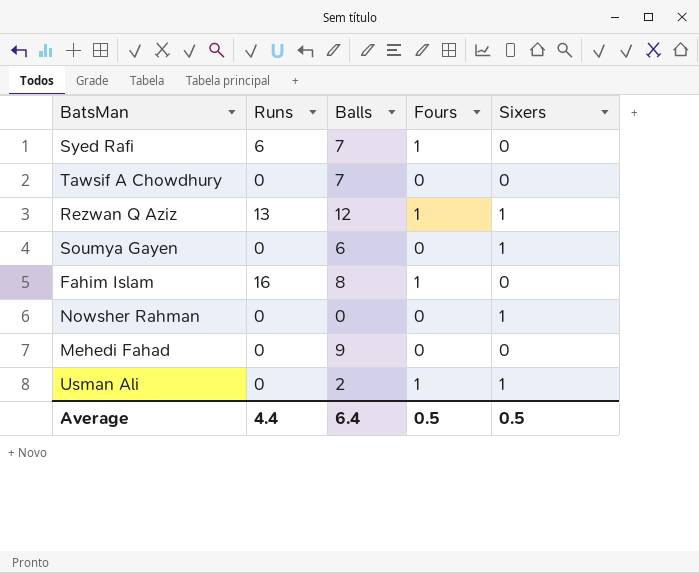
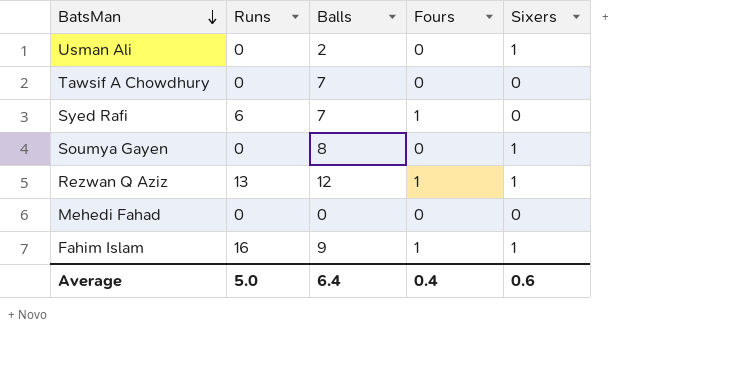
row order: none -> BatsMan descending
row Nowsher Rahman: 0 | 0 | 0 | 1 -> none
Usman Ali | Fours: 1 -> 0
Soumya Gayen | Balls: 6 -> 8
Mehedi Fahad | Balls: 9 -> 0
Fahim Islam | Balls: 8 -> 9
Fahim Islam | Sixers: 0 -> 1
Average | Runs: 4.4 -> 5.0
Average | Fours: 0.5 -> 0.4
Average | Sixers: 0.5 -> 0.6

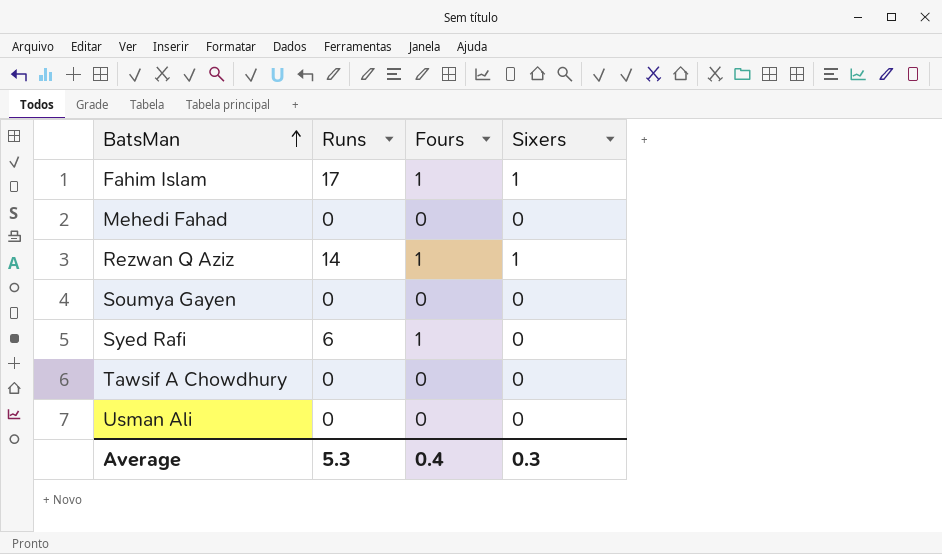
row order: BatsMan descending -> BatsMan ascending
column Balls | position: 3 -> none
Fahim Islam | Runs: 16 -> 17
Rezwan Q Aziz | Runs: 13 -> 14
Soumya Gayen | Sixers: 1 -> 0
Usman Ali | Sixers: 1 -> 0
Average | Runs: 5.0 -> 5.3
Average | Sixers: 0.6 -> 0.3

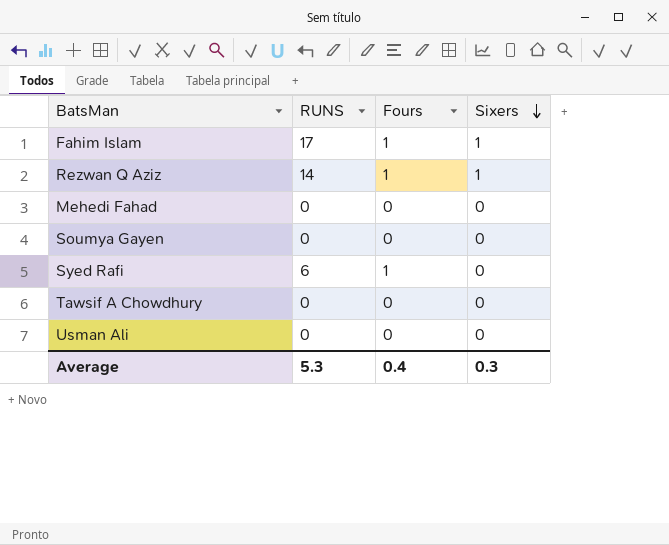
row order: BatsMan ascending -> Sixers descending
column name: Runs -> RUNS

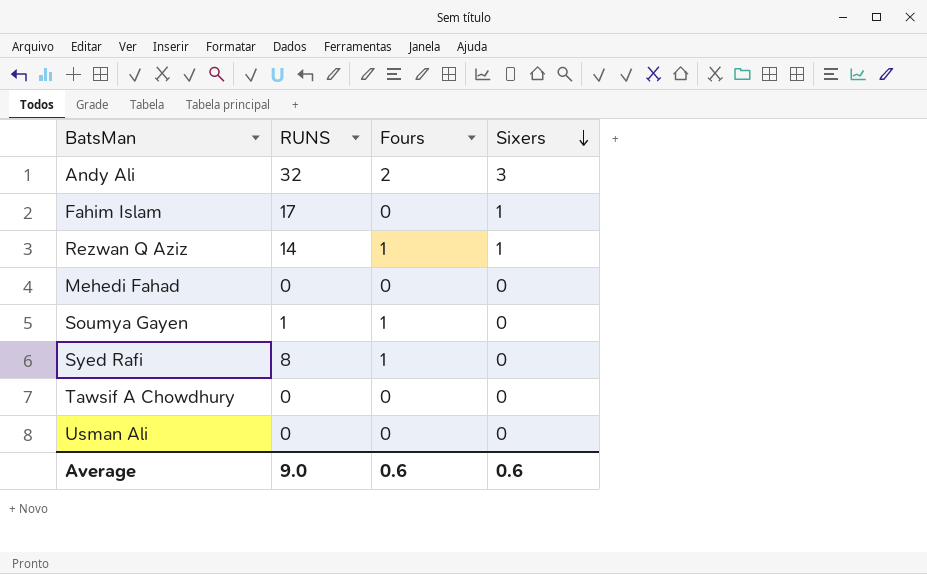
row Andy Ali: none -> 32 | 2 | 3
Fahim Islam | Fours: 1 -> 0
Soumya Gayen | RUNS: 0 -> 1
Soumya Gayen | Fours: 0 -> 1
Syed Rafi | RUNS: 6 -> 8
Average | RUNS: 5.3 -> 9.0
Average | Fours: 0.4 -> 0.6
Average | Sixers: 0.3 -> 0.6

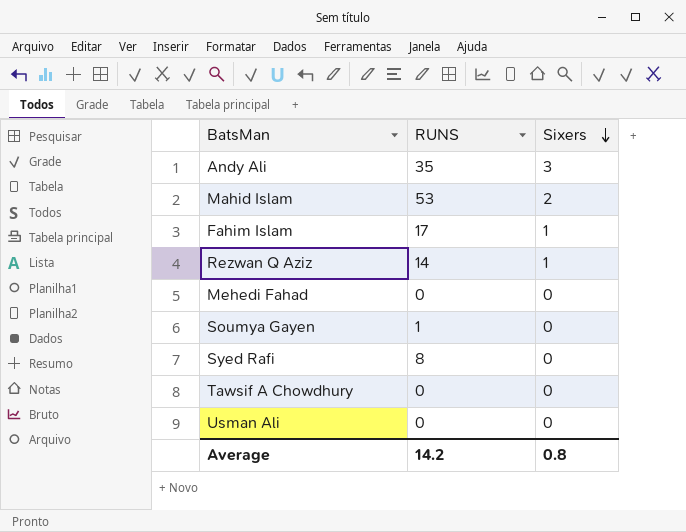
column Fours | position: 3 -> none
Andy Ali | RUNS: 32 -> 35
row Mahid Islam: none -> 53 | 2
Average | RUNS: 9.0 -> 14.2
Average | Sixers: 0.6 -> 0.8

